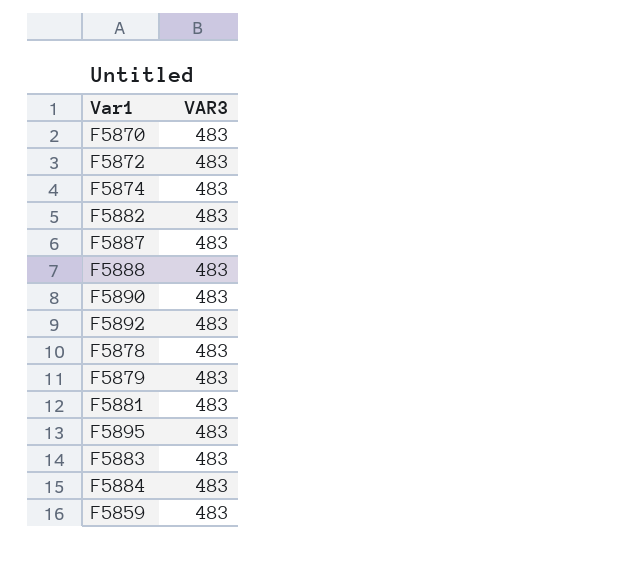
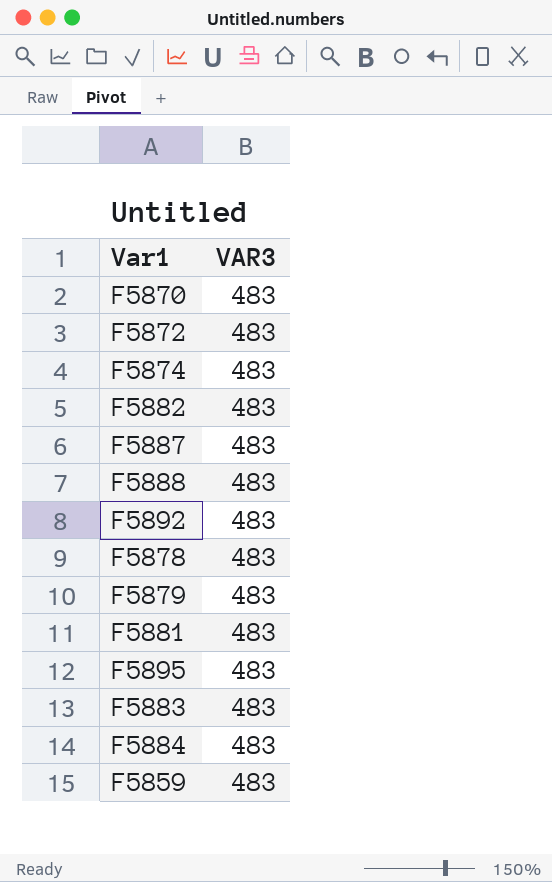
row F5890: 483 -> none

